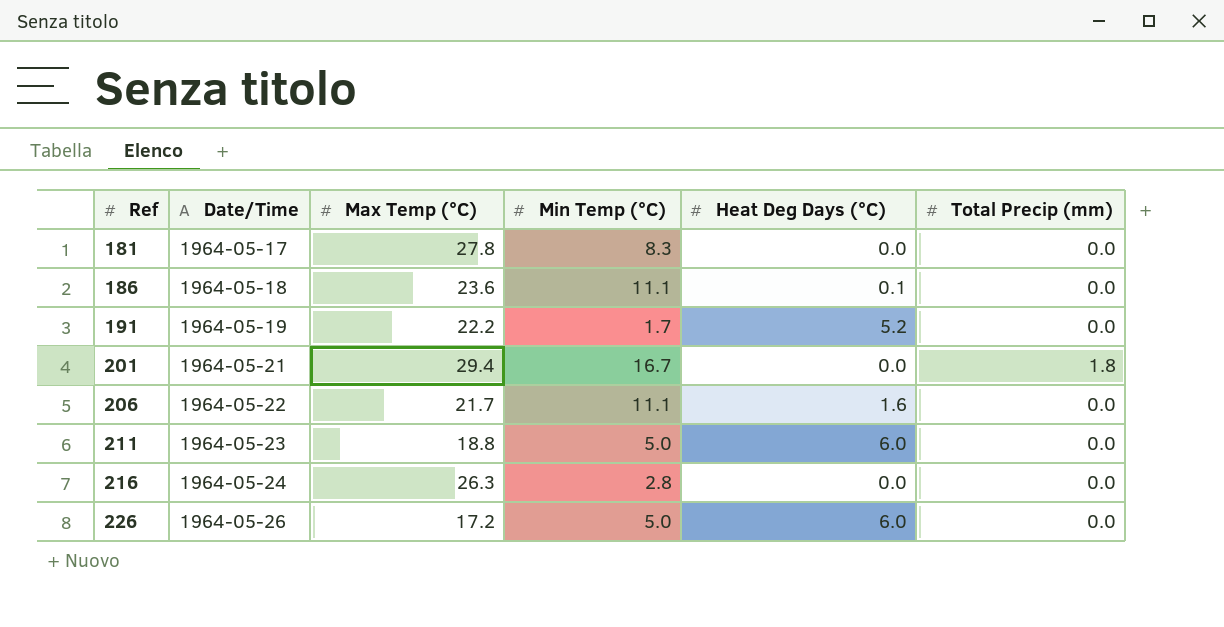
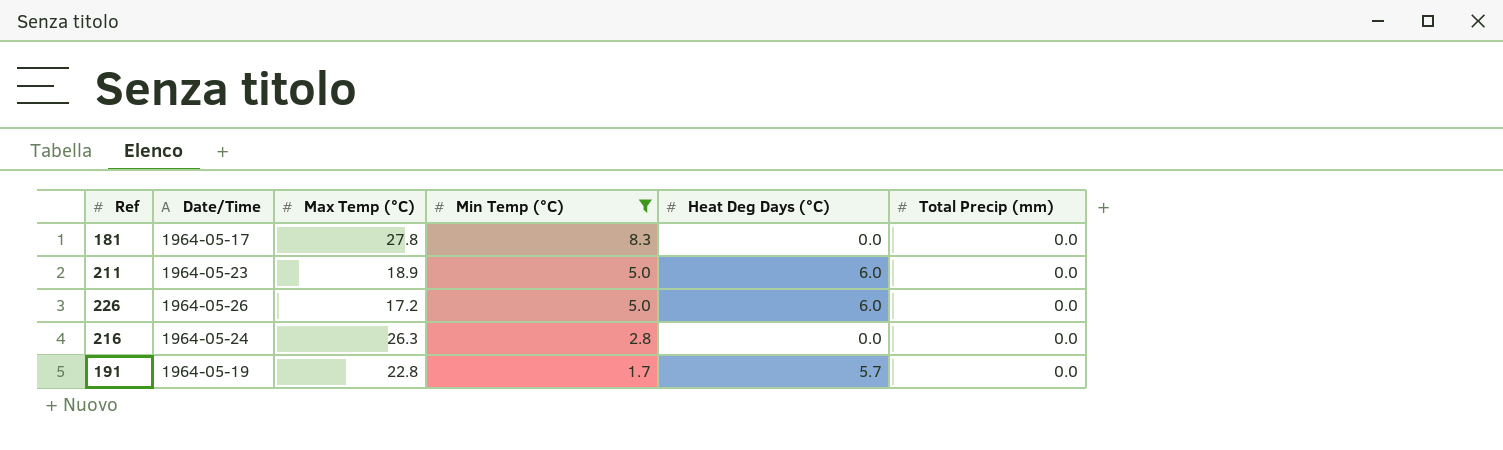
filter: none -> Min Temp (°C) <= 8.3
row order: Ref ascending -> Min Temp (°C) descending
211 | Max Temp (°C): 18.8 -> 18.9
191 | Max Temp (°C): 22.2 -> 22.8
191 | Heat Deg Days (°C): 5.2 -> 5.7

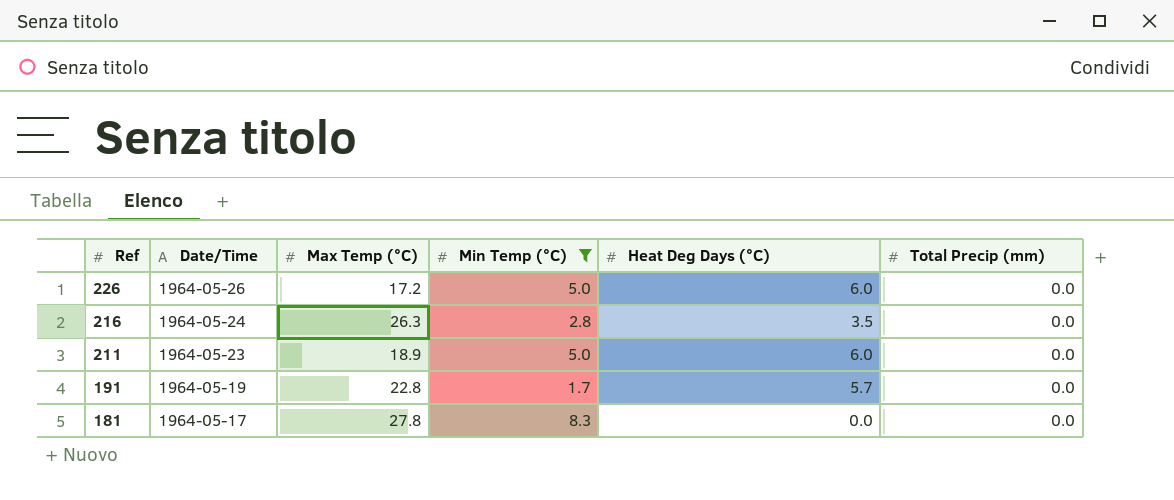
row order: Min Temp (°C) descending -> Ref descending
216 | Heat Deg Days (°C): 0.0 -> 3.5

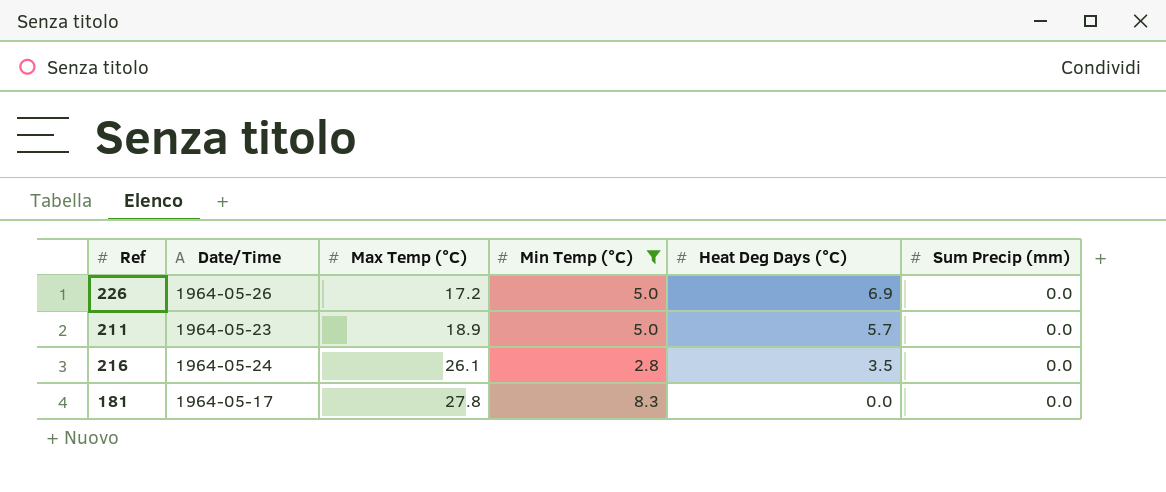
row order: Ref descending -> Max Temp (°C) ascending
column name: Total Precip (mm) -> Sum Precip (mm)
row 191: 1964-05-19 | 22.8 | 1.7 | 5.7 | 0.0 -> none
226 | Heat Deg Days (°C): 6.0 -> 6.9
211 | Heat Deg Days (°C): 6.0 -> 5.7
216 | Max Temp (°C): 26.3 -> 26.1

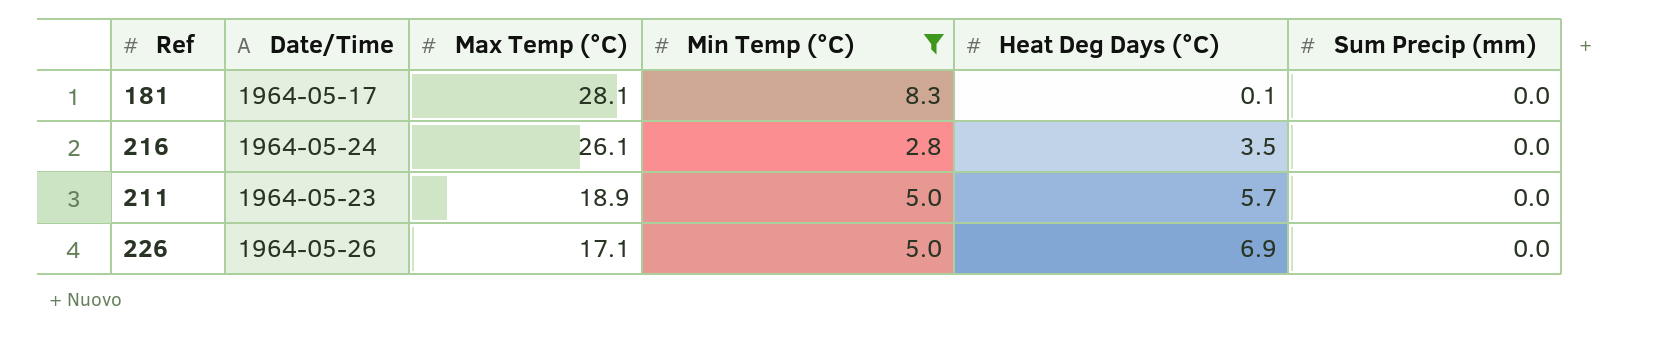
row order: Max Temp (°C) ascending -> Max Temp (°C) descending
181 | Max Temp (°C): 27.8 -> 28.1
181 | Heat Deg Days (°C): 0.0 -> 0.1
226 | Max Temp (°C): 17.2 -> 17.1

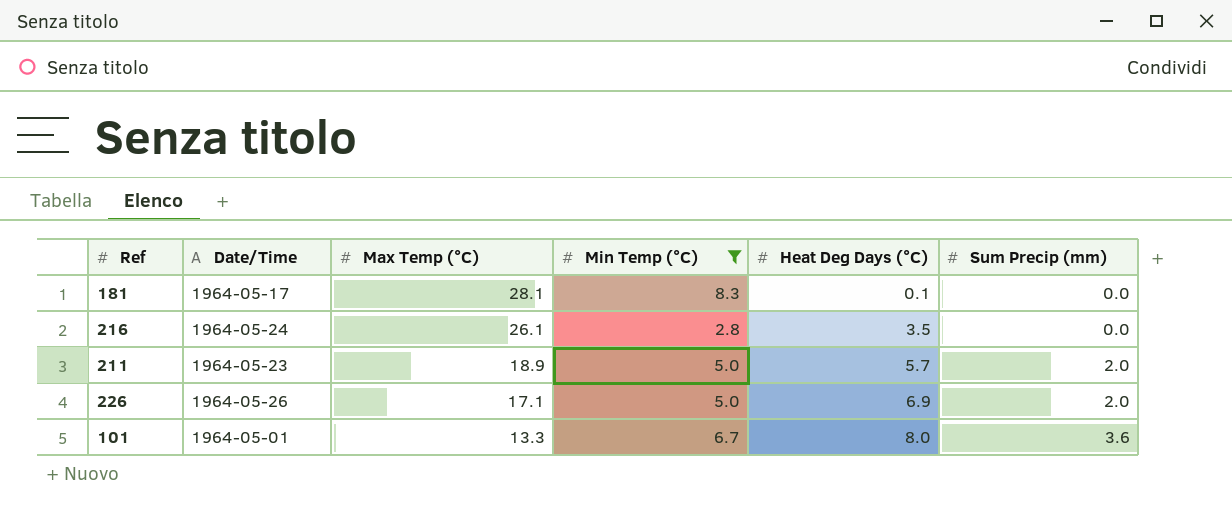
211 | Sum Precip (mm): 0.0 -> 2.0
226 | Sum Precip (mm): 0.0 -> 2.0
row 101: none -> 1964-05-01 | 13.3 | 6.7 | 8.0 | 3.6

